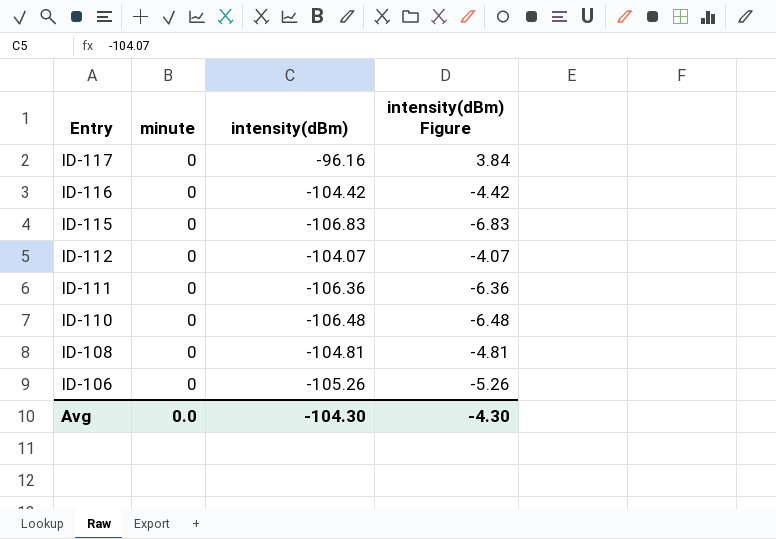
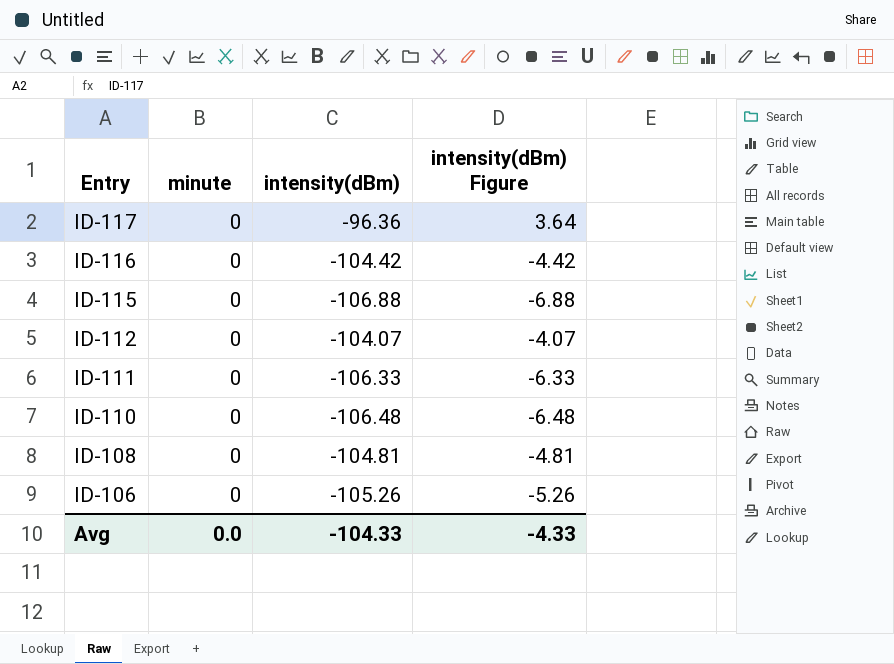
ID-117 | intensity(dBm): -96.16 -> -96.36
ID-117 | intensity(dBm) Figure: 3.84 -> 3.64
ID-115 | intensity(dBm): -106.83 -> -106.88
ID-115 | intensity(dBm) Figure: -6.83 -> -6.88
ID-111 | intensity(dBm): -106.36 -> -106.33
ID-111 | intensity(dBm) Figure: -6.36 -> -6.33
Avg | intensity(dBm): -104.30 -> -104.33
Avg | intensity(dBm) Figure: -4.30 -> -4.33

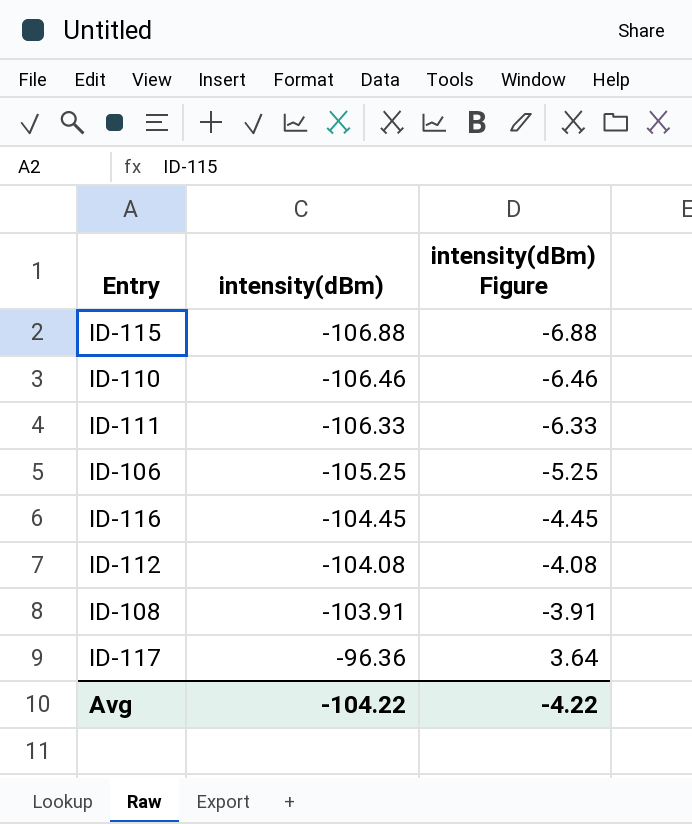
row order: Entry descending -> intensity(dBm) ascending
column minute | position: 2 -> none
ID-110 | intensity(dBm): -106.48 -> -106.46
ID-110 | intensity(dBm) Figure: -6.48 -> -6.46
ID-106 | intensity(dBm): -105.26 -> -105.25
ID-106 | intensity(dBm) Figure: -5.26 -> -5.25
ID-116 | intensity(dBm): -104.42 -> -104.45
ID-116 | intensity(dBm) Figure: -4.42 -> -4.45
ID-112 | intensity(dBm): -104.07 -> -104.08
ID-112 | intensity(dBm) Figure: -4.07 -> -4.08
ID-108 | intensity(dBm): -104.81 -> -103.91
ID-108 | intensity(dBm) Figure: -4.81 -> -3.91
Avg | intensity(dBm): -104.33 -> -104.22
Avg | intensity(dBm) Figure: -4.33 -> -4.22

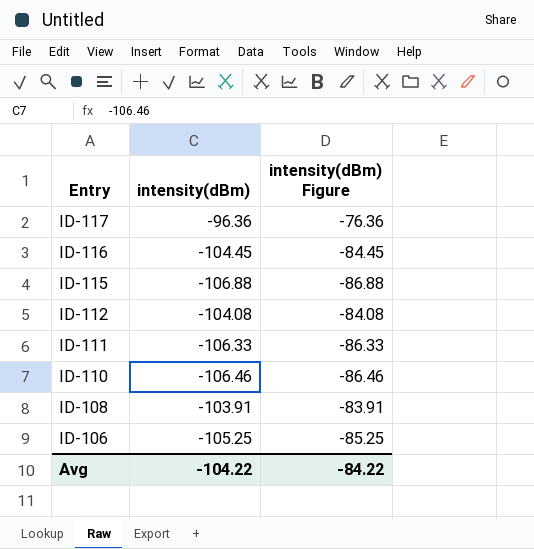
row order: intensity(dBm) ascending -> Entry descending
column intensity(dBm) Figure | formula: [intensity(dBm)] + 100 -> [intensity(dBm)] + 20
Avg | intensity(dBm) Figure: -4.22 -> -84.22

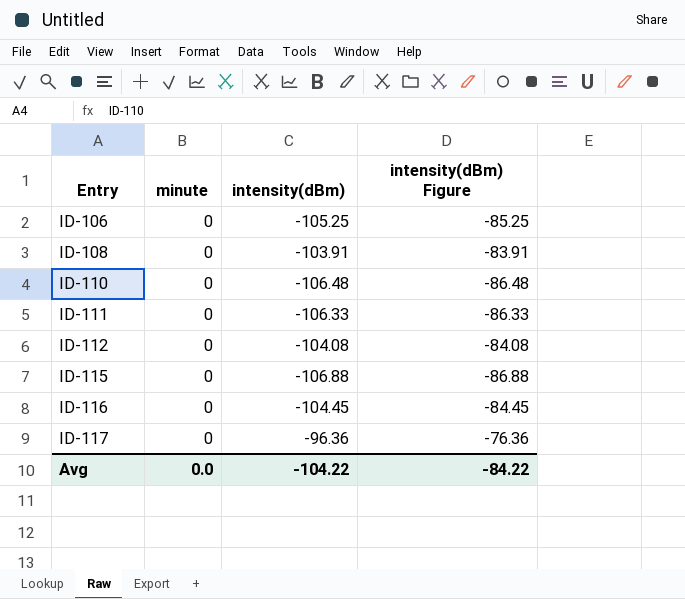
row order: Entry descending -> Entry ascending
column minute | position: none -> 2
ID-110 | intensity(dBm): -106.46 -> -106.48
ID-110 | intensity(dBm) Figure: -86.46 -> -86.48

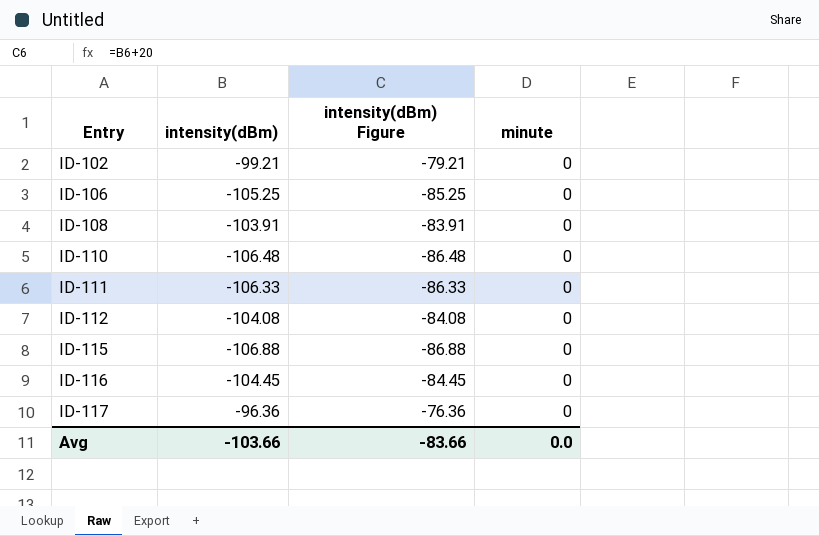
column minute | position: 2 -> 4
row ID-102: none -> -99.21 | -79.21 | 0
Avg | intensity(dBm): -104.22 -> -103.66
Avg | intensity(dBm) Figure: -84.22 -> -83.66

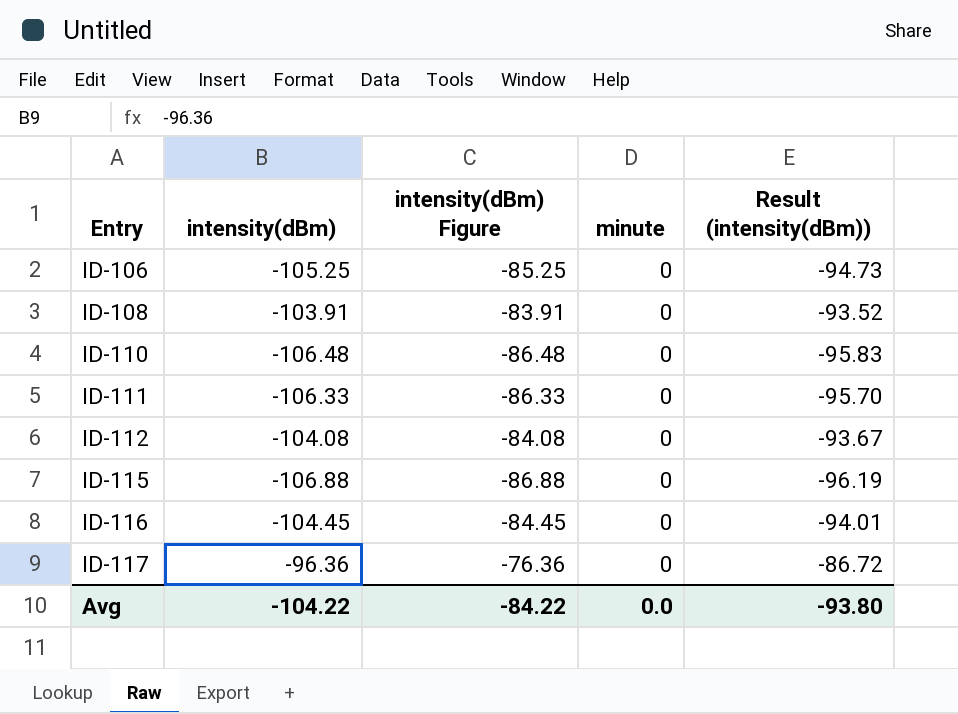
column Result (intensity(dBm)) | formula: none -> [intensity(dBm)] * 0.9
row ID-102: -99.21 | -79.21 | 0 -> none
Avg | intensity(dBm): -103.66 -> -104.22
Avg | intensity(dBm) Figure: -83.66 -> -84.22

